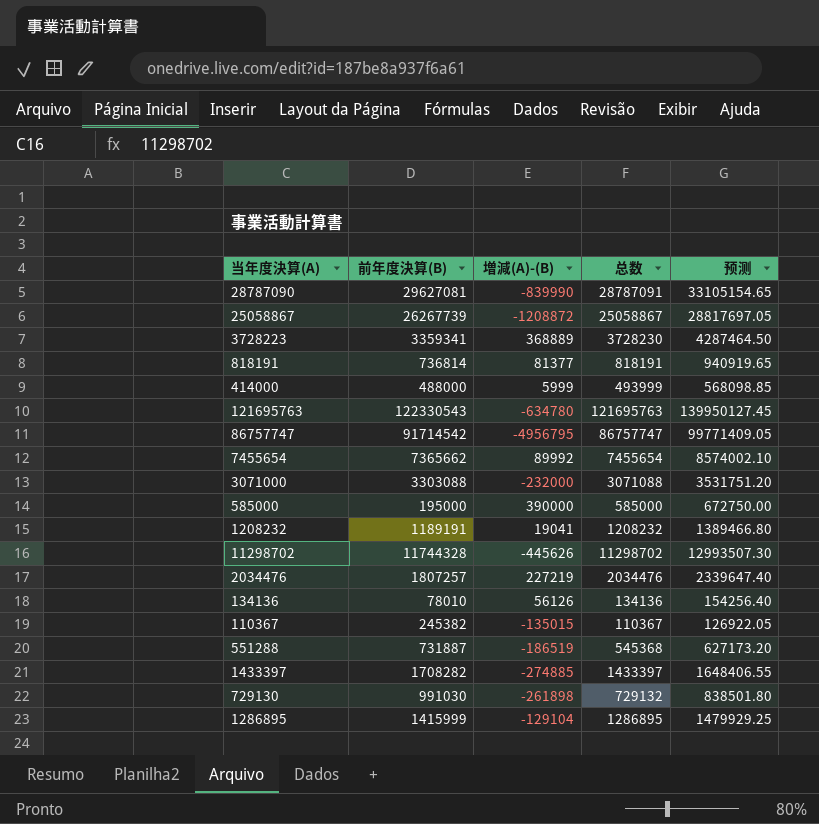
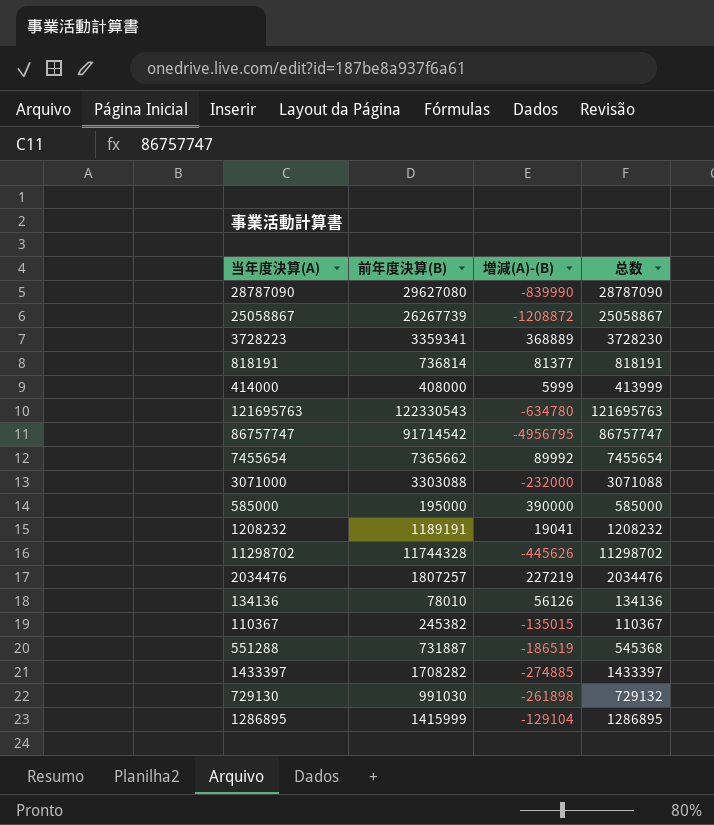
column 预测 | formula: [总数] * 1.15 -> none
28787090 | 前年度決算(B): 29627081 -> 29627080
28787090 | 总数: 28787091 -> 28787090
414000 | 前年度決算(B): 488000 -> 408000
414000 | 总数: 493999 -> 413999

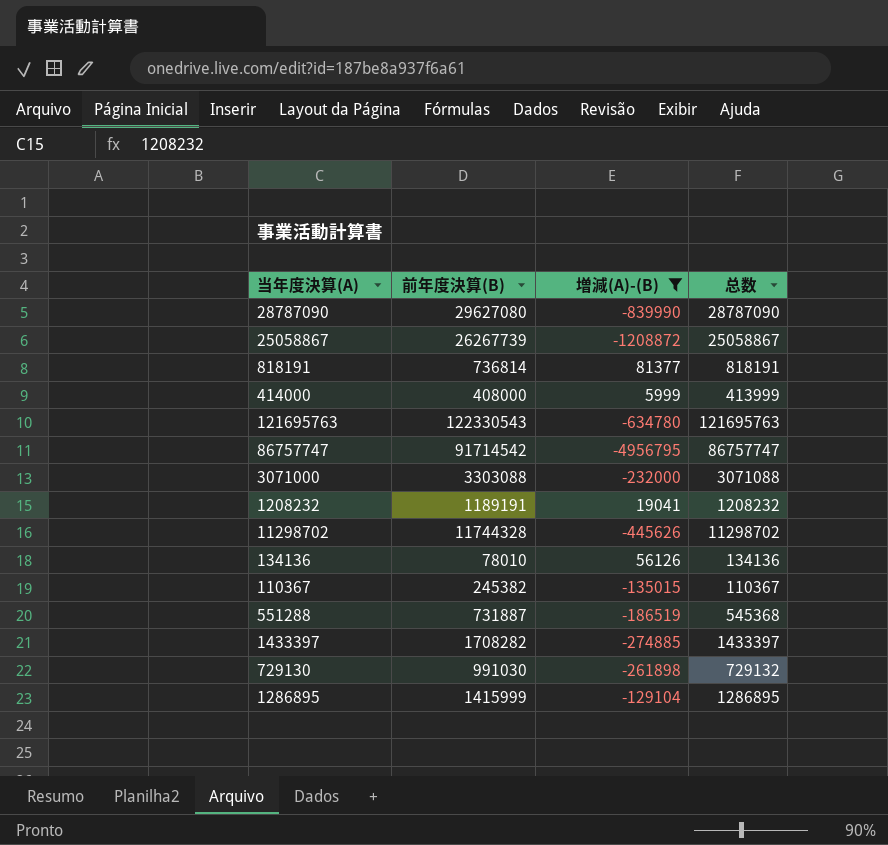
filter: none -> 増減(A)-(B) <= 81377

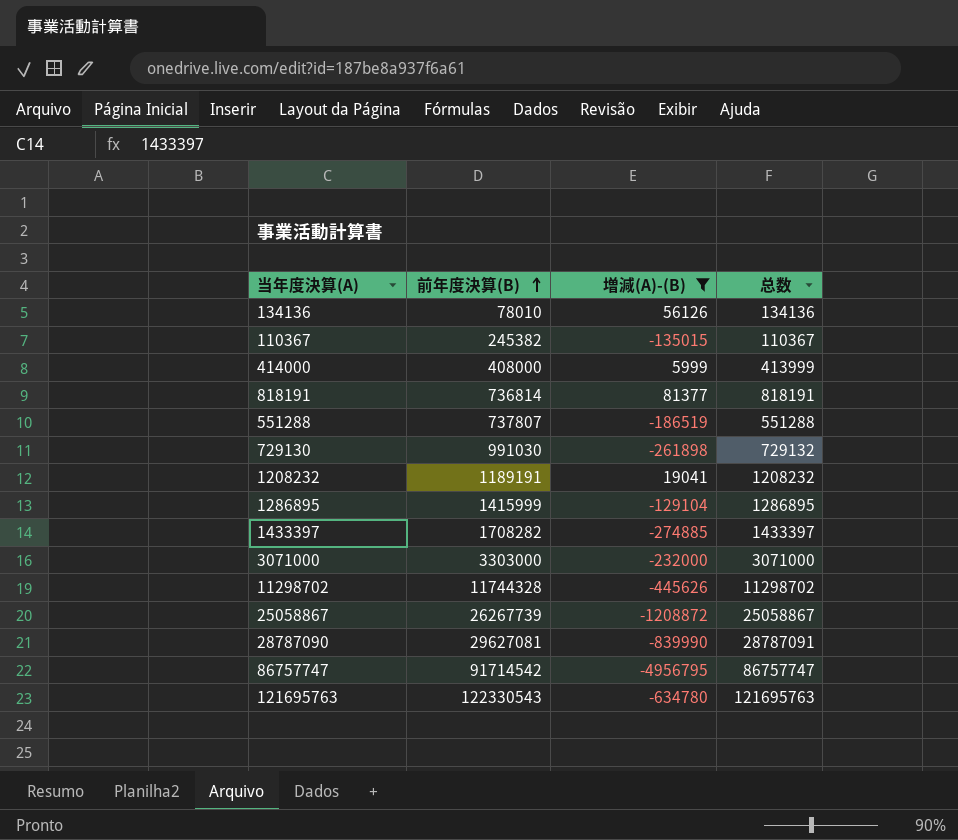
row order: none -> 前年度決算(B) ascending
551288 | 前年度決算(B): 731887 -> 737807
551288 | 总数: 545368 -> 551288
3071000 | 前年度決算(B): 3303088 -> 3303000
3071000 | 总数: 3071088 -> 3071000
28787090 | 前年度決算(B): 29627080 -> 29627081
28787090 | 总数: 28787090 -> 28787091

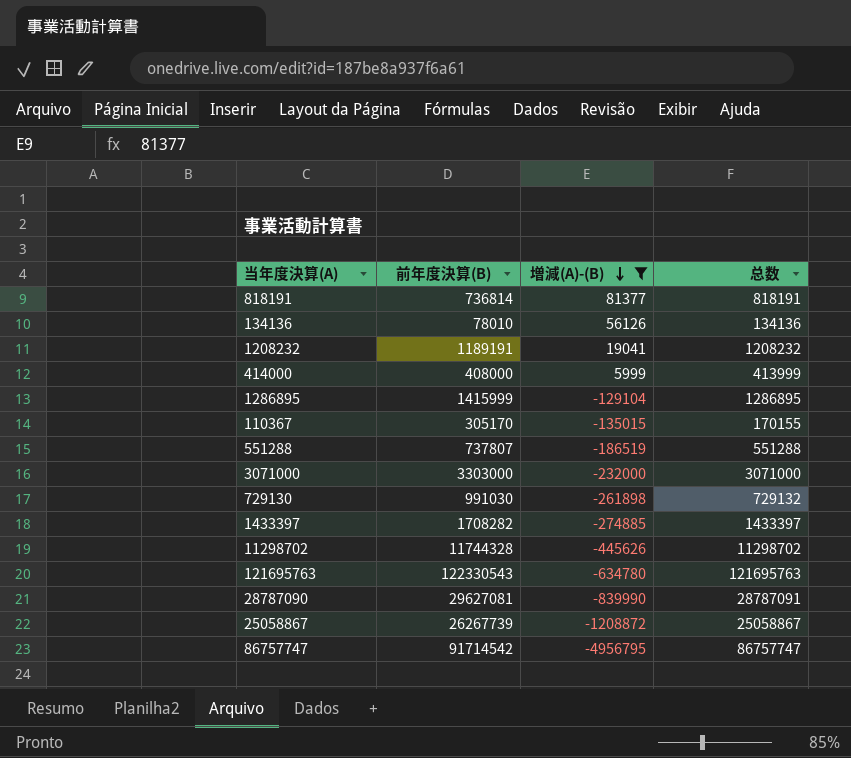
row order: 前年度決算(B) ascending -> 増減(A)-(B) descending
110367 | 前年度決算(B): 245382 -> 305170
110367 | 总数: 110367 -> 170155

